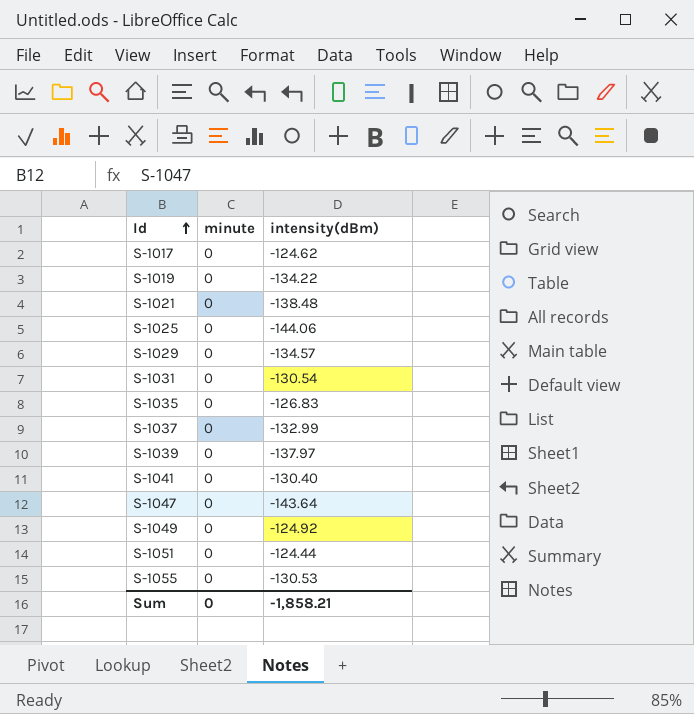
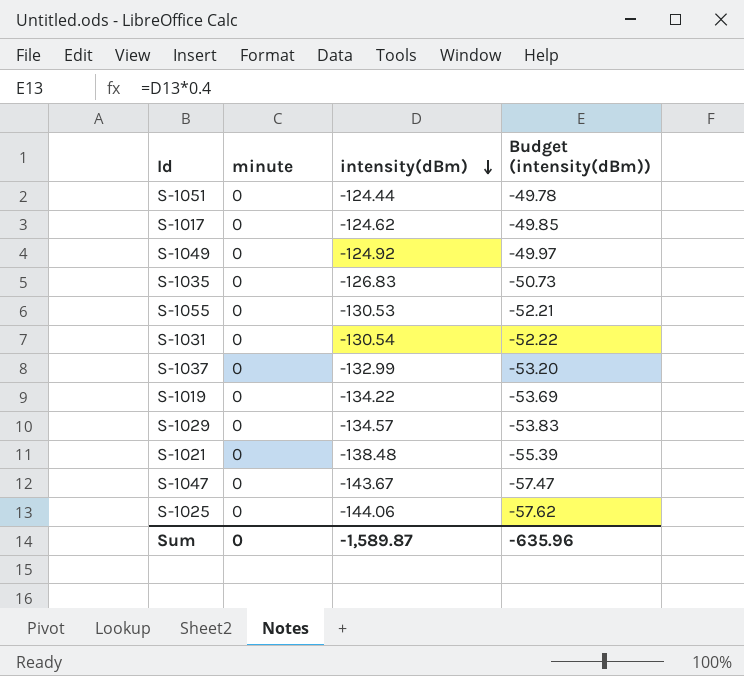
row order: Id ascending -> intensity(dBm) descending
column Budget (intensity(dBm)) | formula: none -> [intensity(dBm)] * 0.4
row S-1039: 0 | -137.97 -> none
row S-1041: 0 | -130.40 -> none
S-1047 | intensity(dBm): -143.64 -> -143.67
Sum | intensity(dBm): -1,858.21 -> -1,589.87

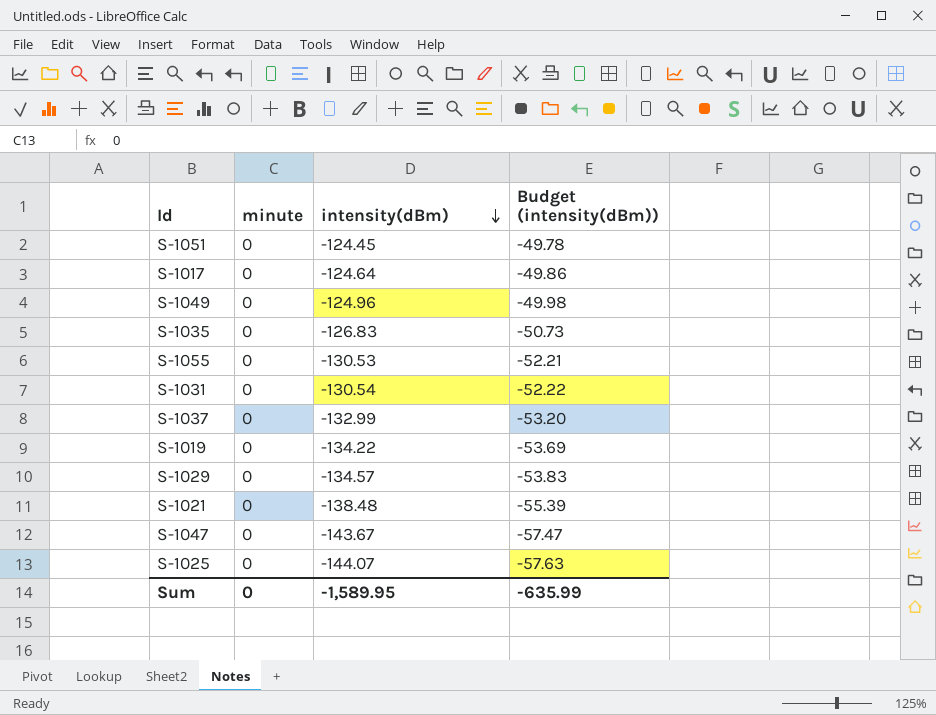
S-1051 | intensity(dBm): -124.44 -> -124.45
S-1017 | intensity(dBm): -124.62 -> -124.64
S-1017 | Budget (intensity(dBm)): -49.85 -> -49.86
S-1049 | intensity(dBm): -124.92 -> -124.96
S-1049 | Budget (intensity(dBm)): -49.97 -> -49.98
S-1025 | intensity(dBm): -144.06 -> -144.07
S-1025 | Budget (intensity(dBm)): -57.62 -> -57.63
Sum | intensity(dBm): -1,589.87 -> -1,589.95
Sum | Budget (intensity(dBm)): -635.96 -> -635.99

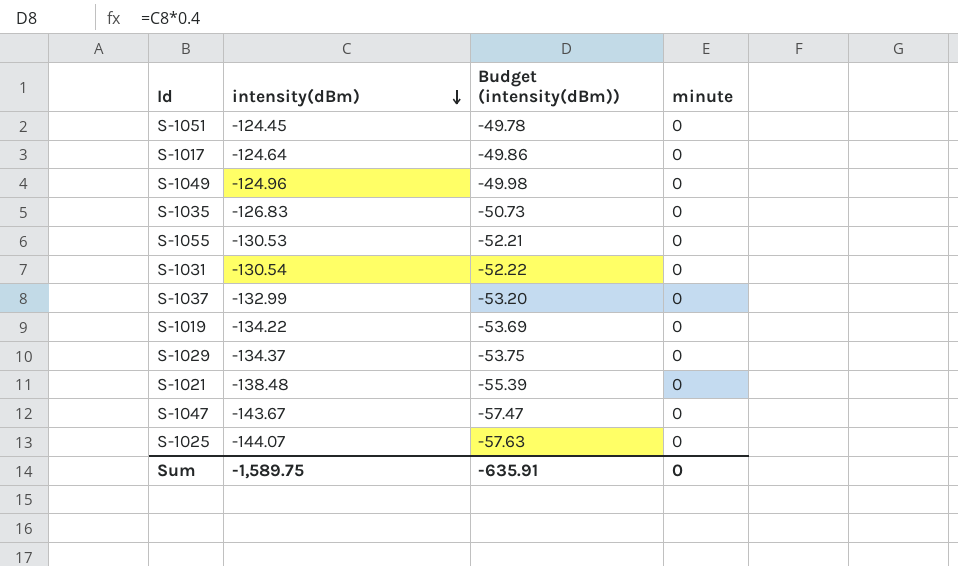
column minute | position: 2 -> 4
S-1029 | intensity(dBm): -134.57 -> -134.37
S-1029 | Budget (intensity(dBm)): -53.83 -> -53.75
Sum | intensity(dBm): -1,589.95 -> -1,589.75
Sum | Budget (intensity(dBm)): -635.99 -> -635.91

